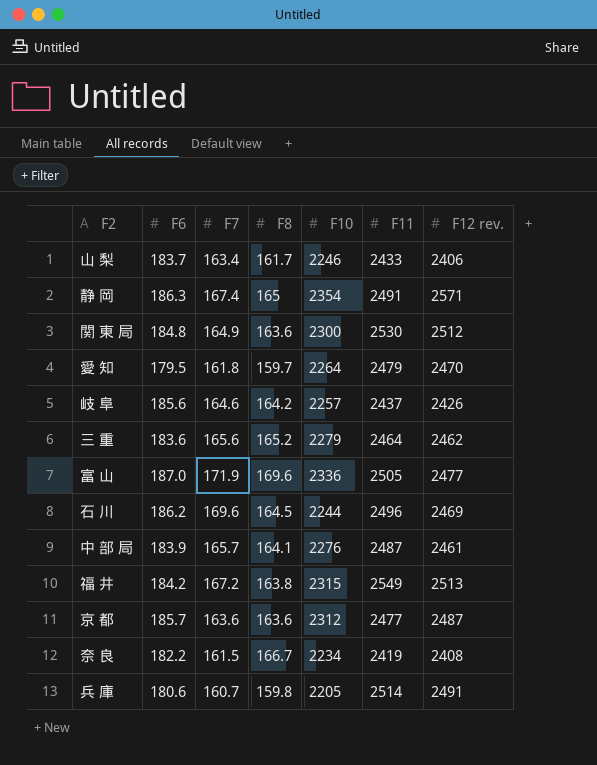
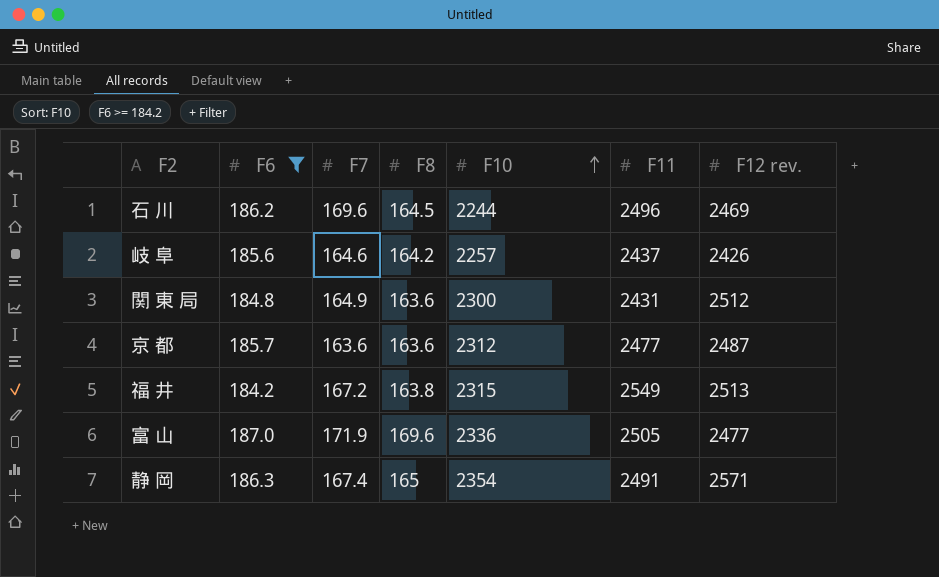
filter: none -> F6 >= 184.2
row order: none -> F10 ascending
関 東 局 | F11: 2530 -> 2431

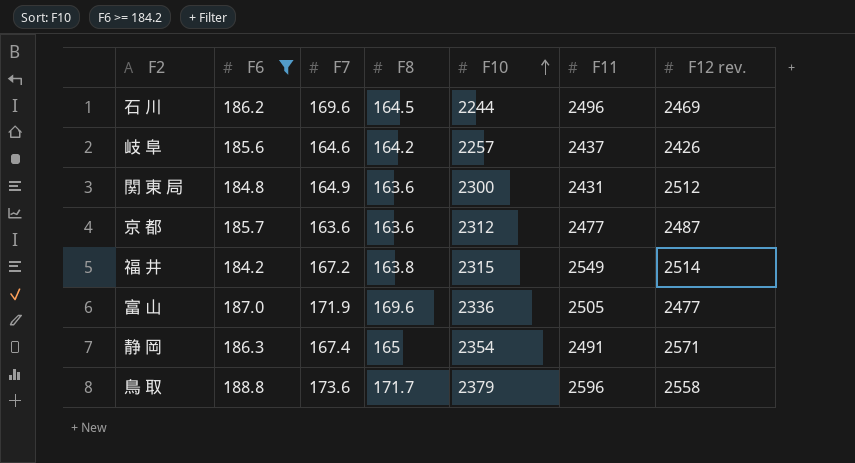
福 井 | F12 rev.: 2513 -> 2514
row 鳥 取: none -> 188.8 | 173.6 | 171.7 | 2379 | 2596 | 2558

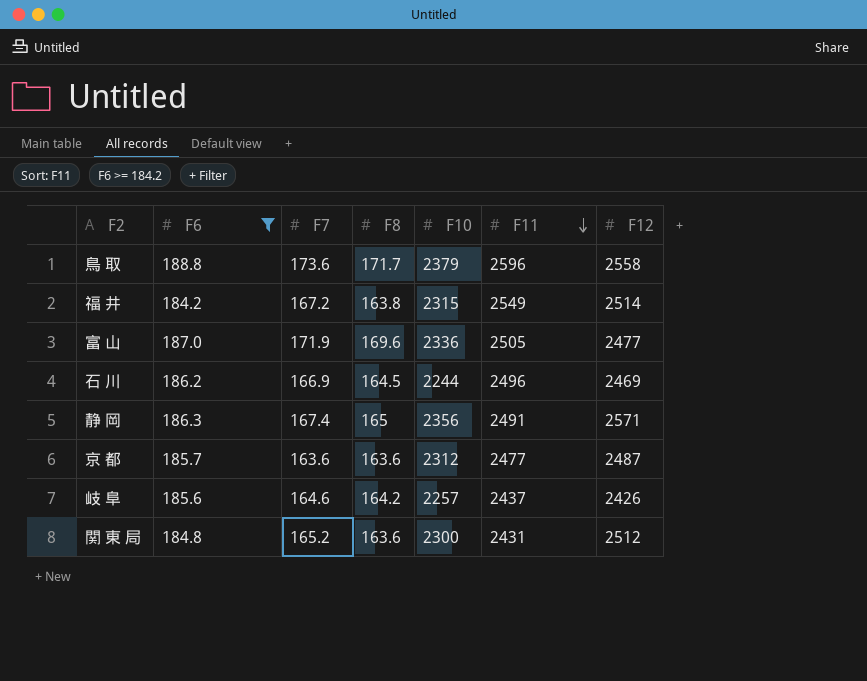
row order: F10 ascending -> F11 descending
column name: F12 rev. -> F12
石 川 | F7: 169.6 -> 166.9
静 岡 | F10: 2354 -> 2356
関 東 局 | F7: 164.9 -> 165.2

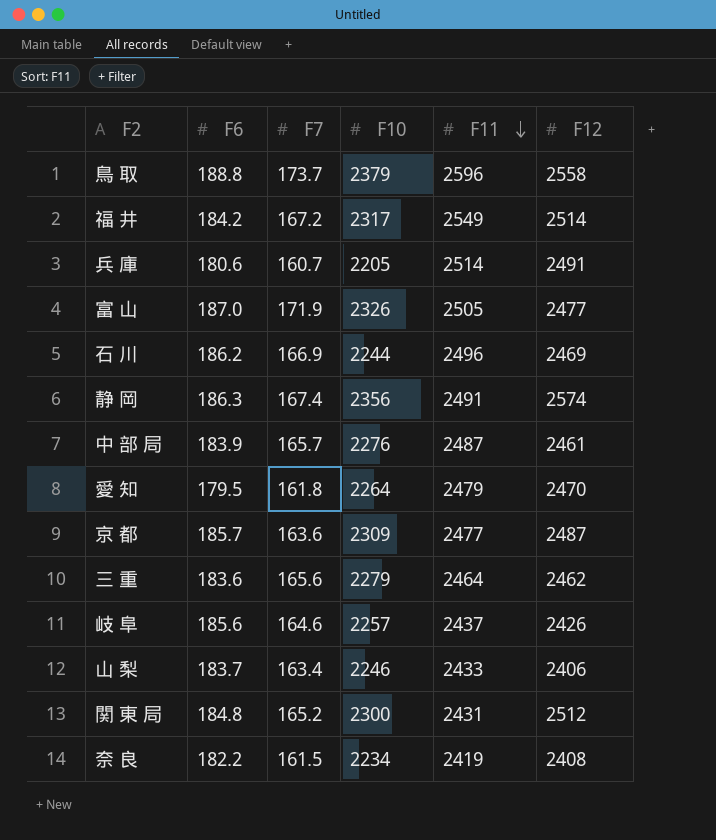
filter: F6 >= 184.2 -> none
column F8 | position: 4 -> none
鳥 取 | F7: 173.6 -> 173.7
福 井 | F10: 2315 -> 2317
富 山 | F10: 2336 -> 2326
静 岡 | F12: 2571 -> 2574
京 都 | F10: 2312 -> 2309

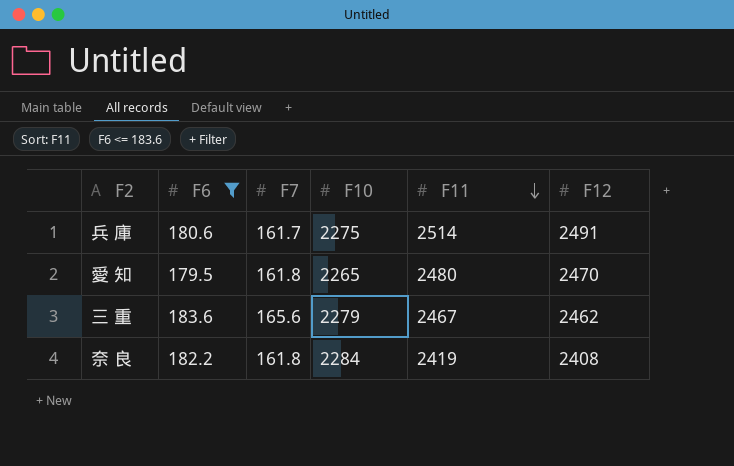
filter: none -> F6 <= 183.6
兵 庫 | F7: 160.7 -> 161.7
兵 庫 | F10: 2205 -> 2275
愛 知 | F10: 2264 -> 2265
愛 知 | F11: 2479 -> 2480
三 重 | F11: 2464 -> 2467
奈 良 | F7: 161.5 -> 161.8
奈 良 | F10: 2234 -> 2284

